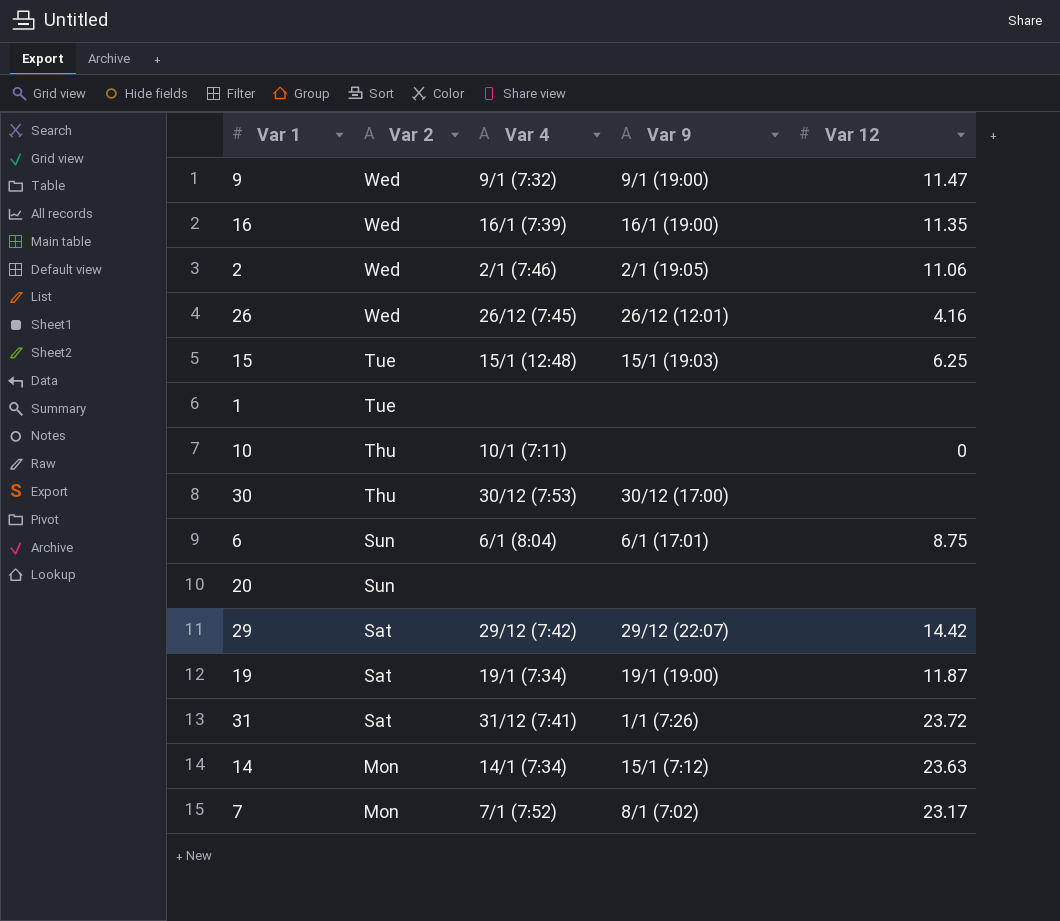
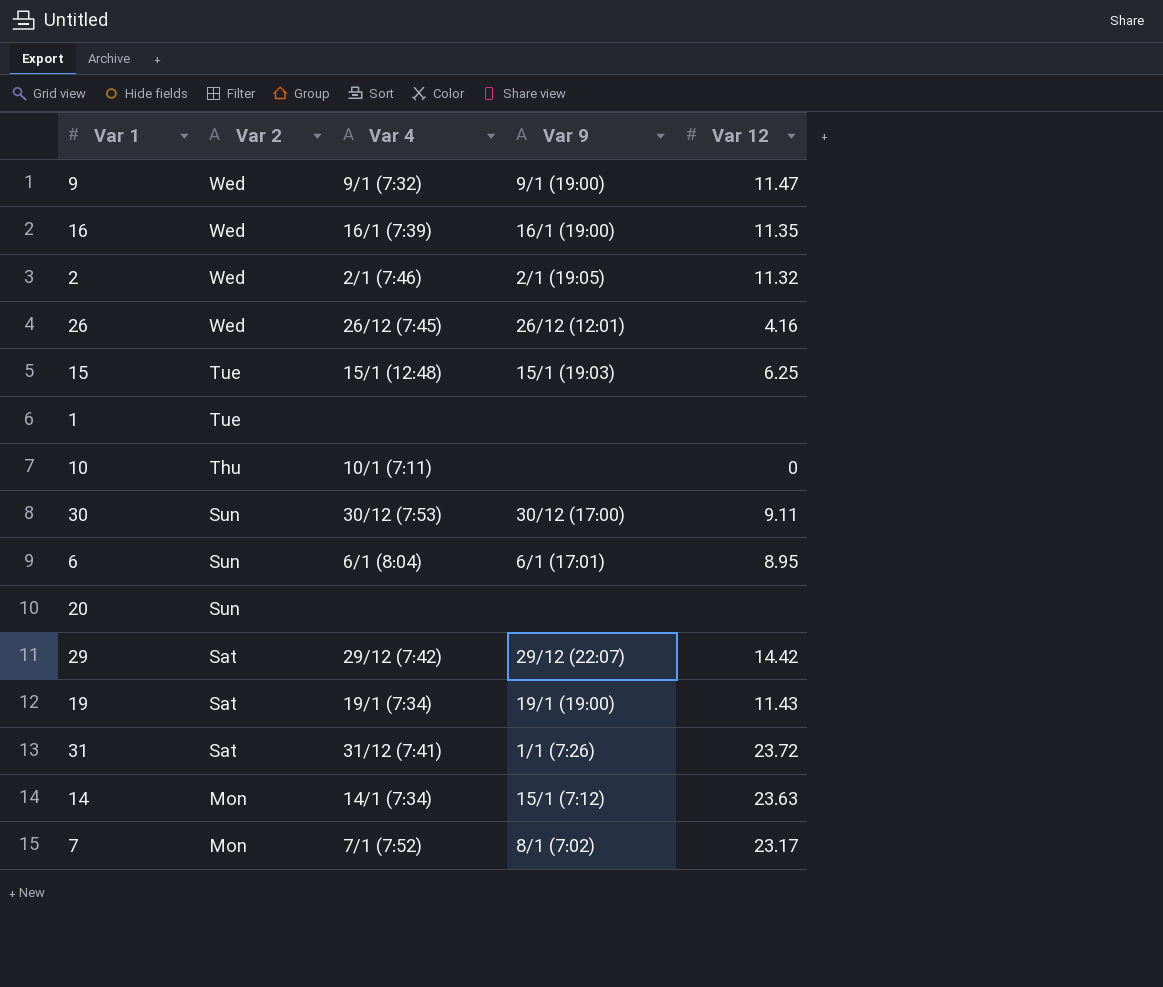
2 | Var 12: 11.06 -> 11.32
30 | Var 2: Thu -> Sun
30 | Var 12: none -> 9.11
6 | Var 12: 8.75 -> 8.95
19 | Var 12: 11.87 -> 11.43

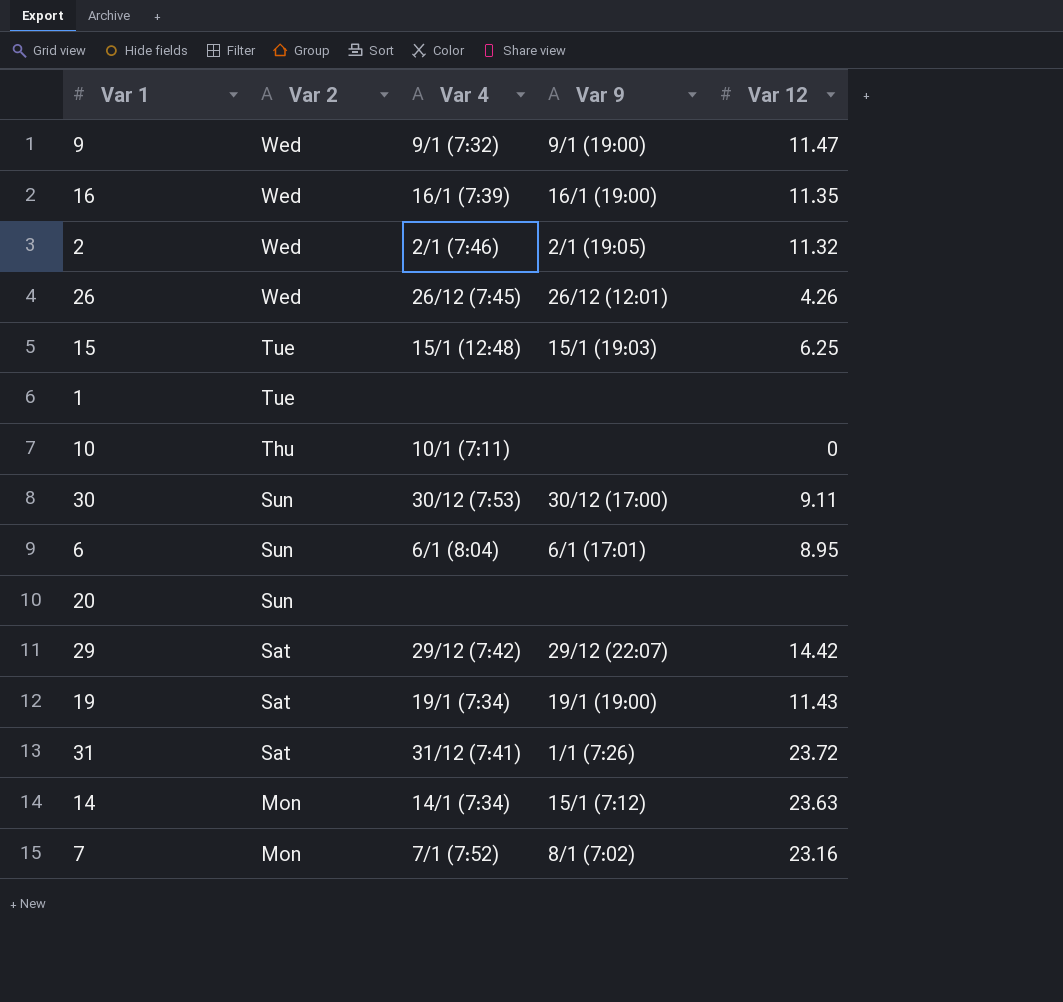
26 | Var 12: 4.16 -> 4.26
7 | Var 12: 23.17 -> 23.16

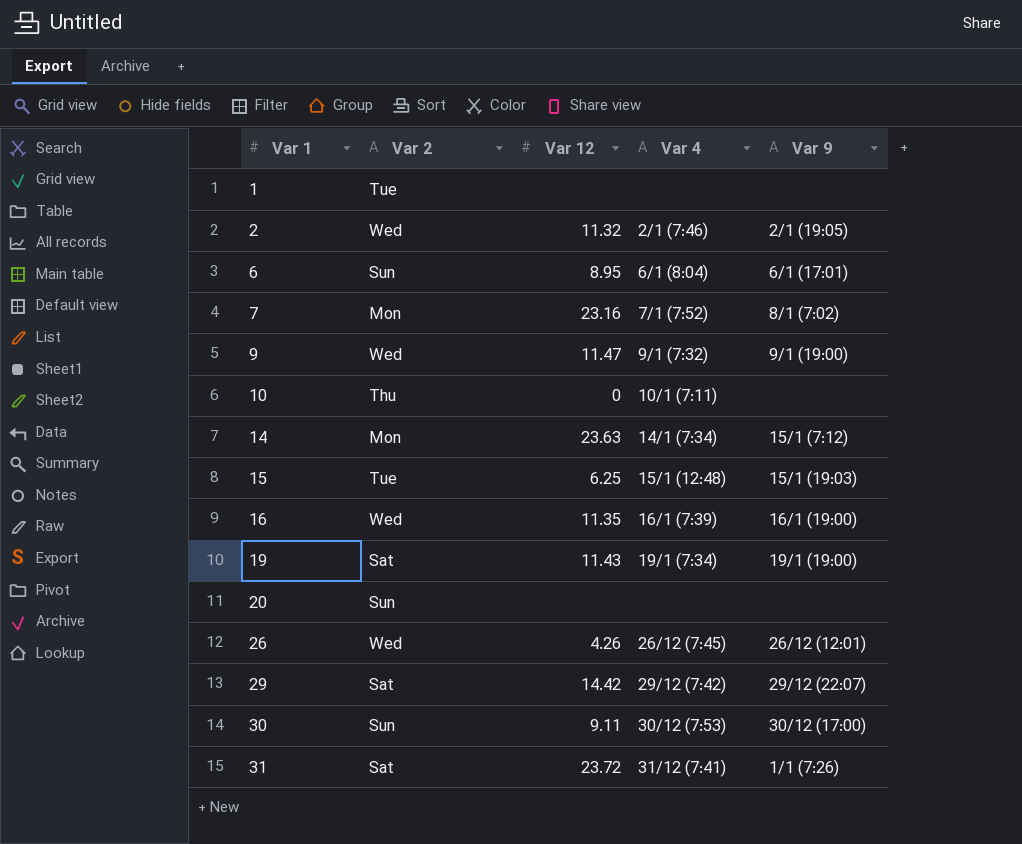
row order: Var 2 descending -> Var 1 ascending
column Var 12 | position: 5 -> 3

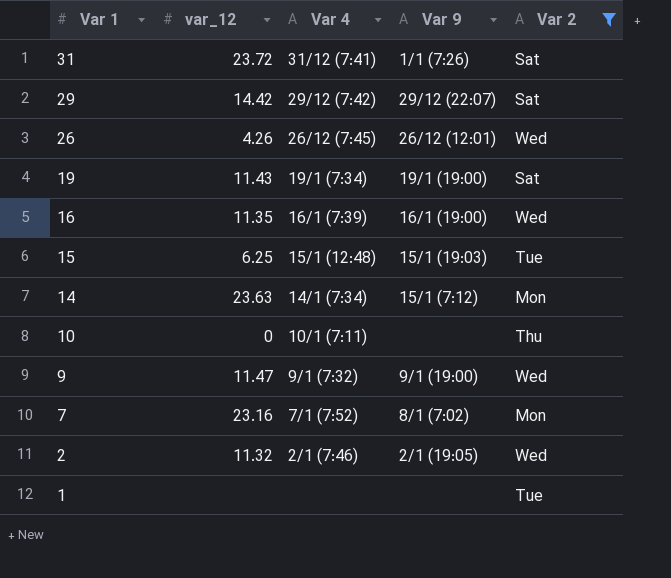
filter: none -> Var 2 != Sun
row order: Var 1 ascending -> Var 1 descending
column name: Var 12 -> var_12
column Var 2 | position: 2 -> 5

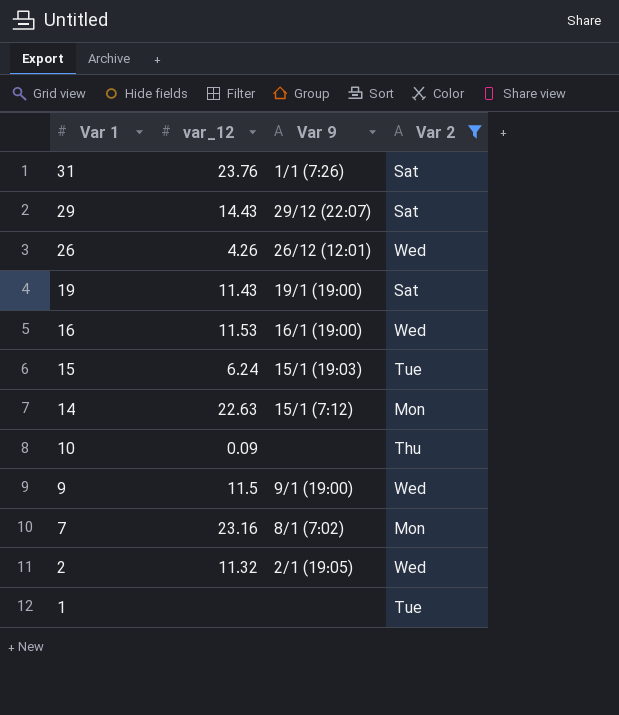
column Var 4 | position: 3 -> none
31 | var_12: 23.72 -> 23.76
29 | var_12: 14.42 -> 14.43
16 | var_12: 11.35 -> 11.53
15 | var_12: 6.25 -> 6.24
14 | var_12: 23.63 -> 22.63
10 | var_12: 0 -> 0.09
9 | var_12: 11.47 -> 11.5

